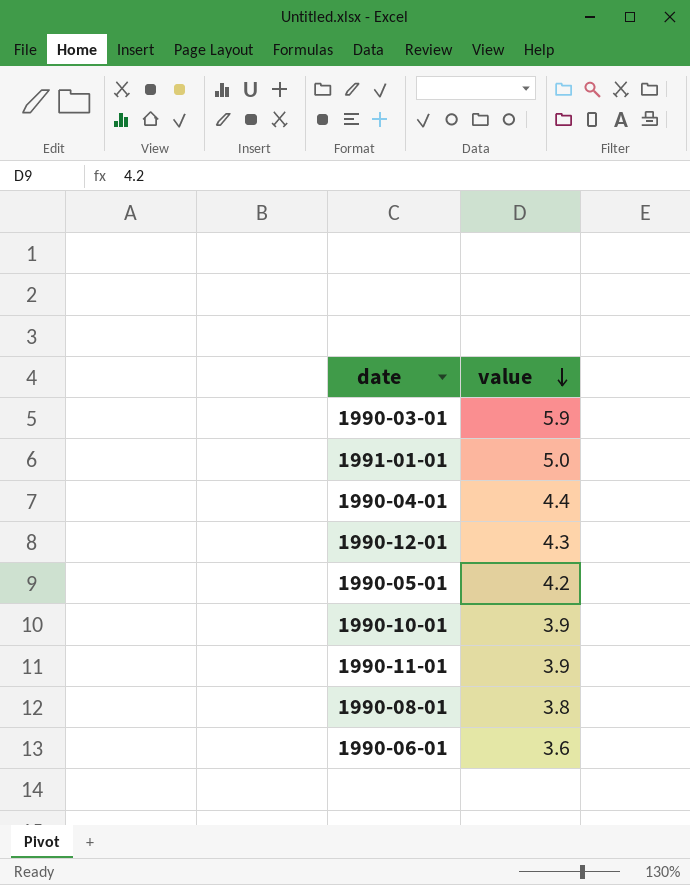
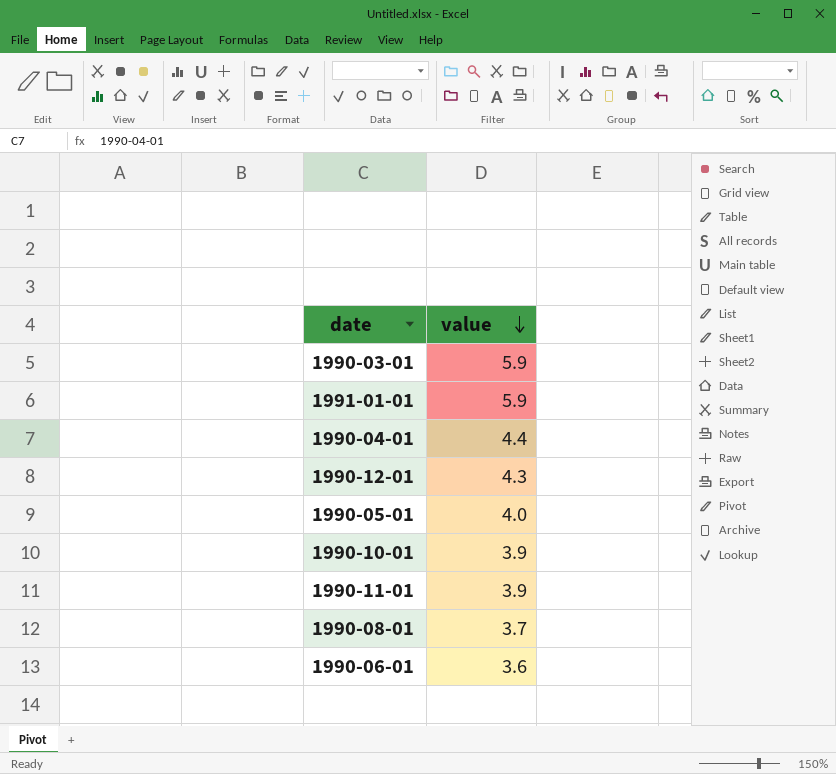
1991-01-01 | value: 5.0 -> 5.9
1990-05-01 | value: 4.2 -> 4.0
1990-08-01 | value: 3.8 -> 3.7

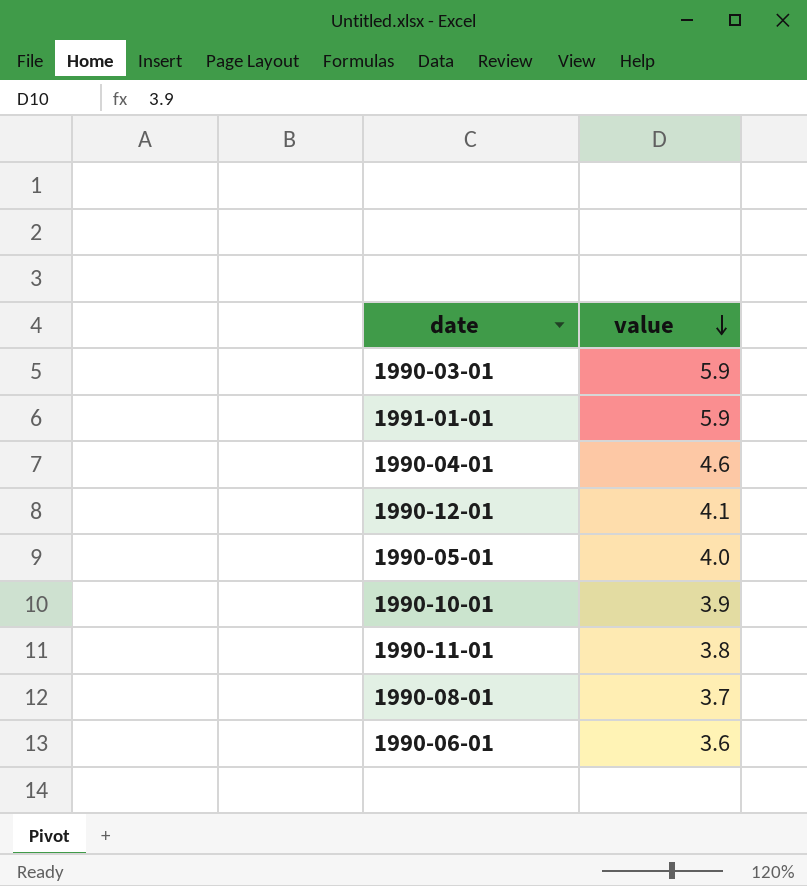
1990-04-01 | value: 4.4 -> 4.6
1990-12-01 | value: 4.3 -> 4.1
1990-11-01 | value: 3.9 -> 3.8

